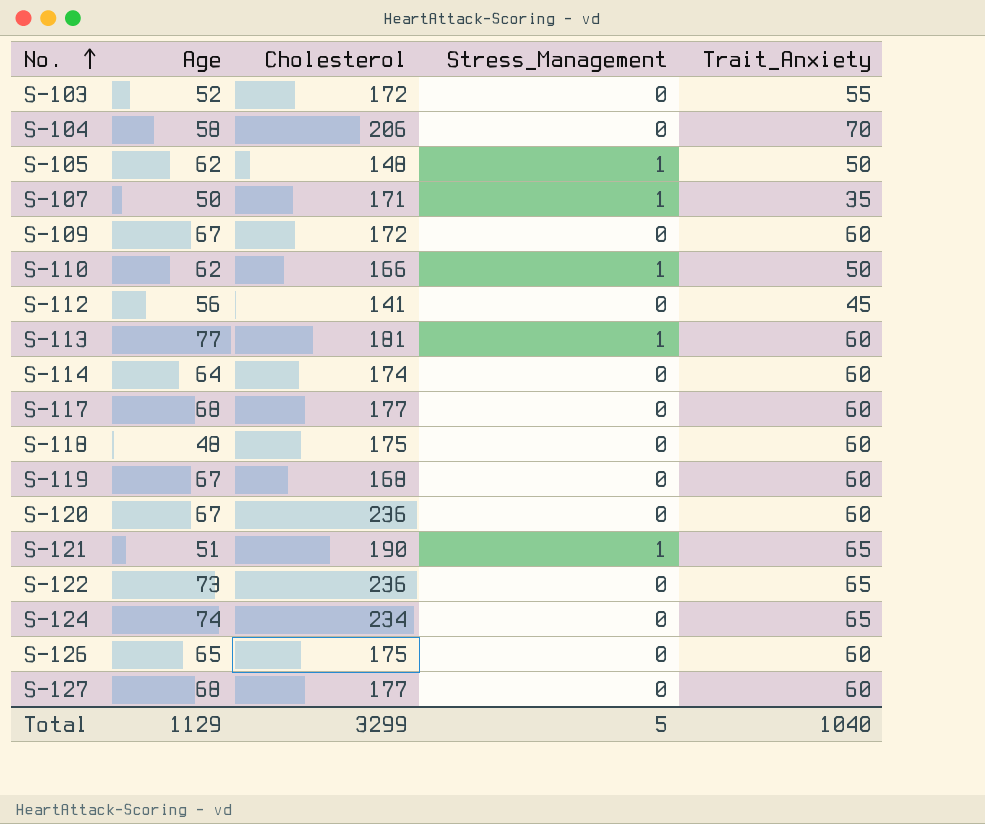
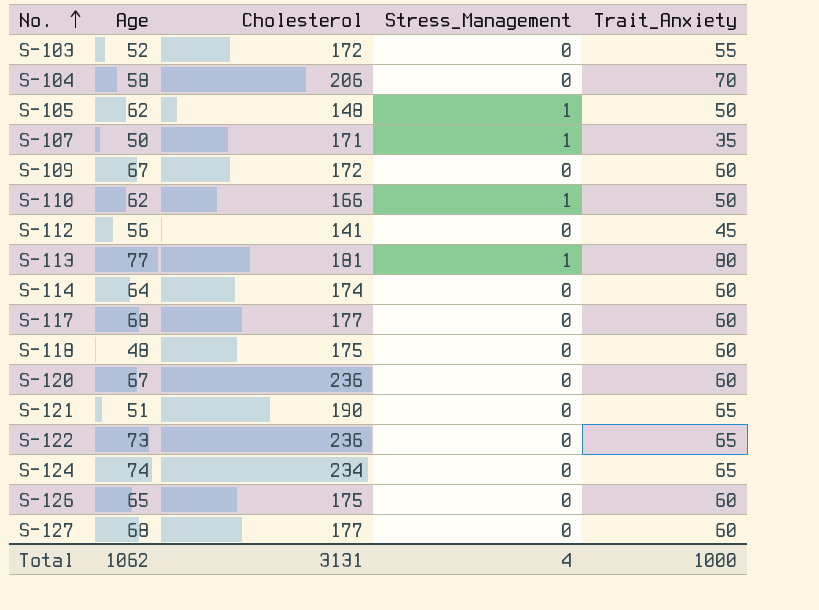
row S-119: 67 | 168 | 0 | 60 -> none
S-113 | Trait_Anxiety: 60 -> 80
S-121 | Stress_Management: 1 -> 0
Total | Age: 1129 -> 1062
Total | Cholesterol: 3299 -> 3131
Total | Stress_Management: 5 -> 4
Total | Trait_Anxiety: 1040 -> 1000

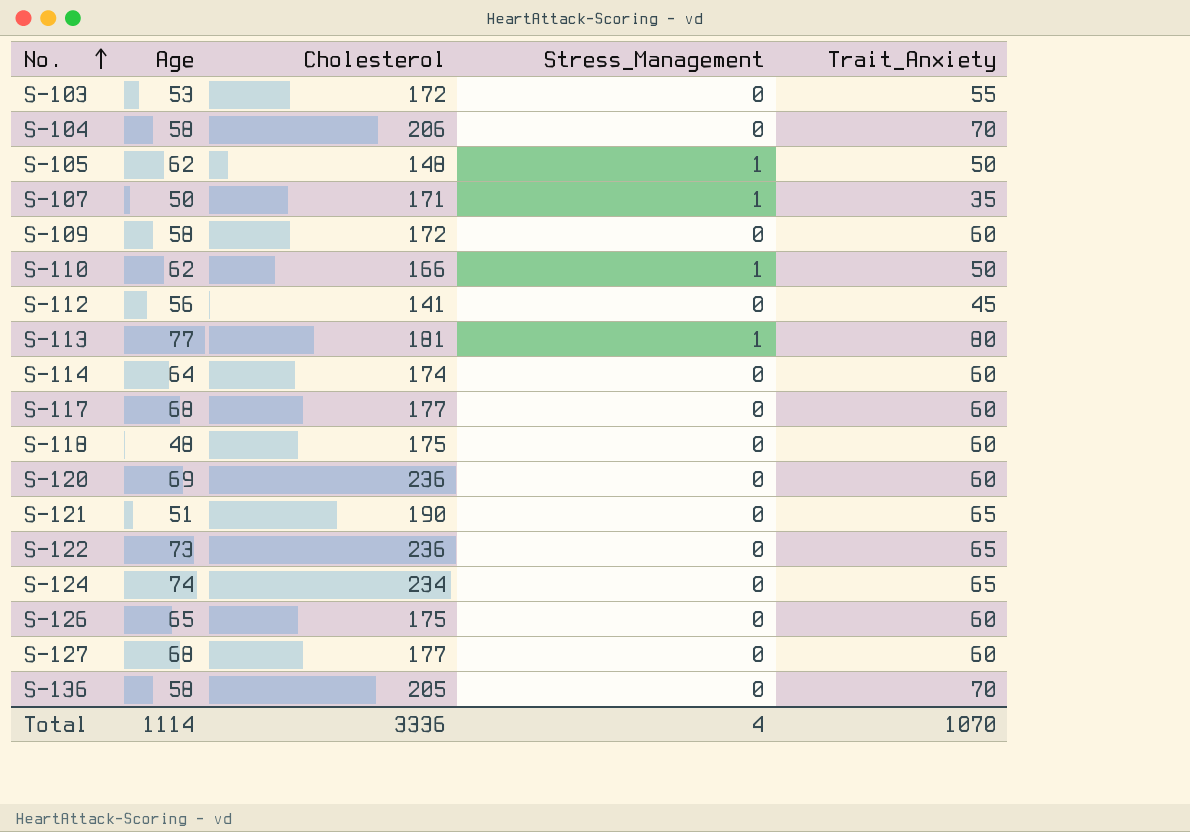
S-103 | Age: 52 -> 53
S-109 | Age: 67 -> 58
S-120 | Age: 67 -> 69
row S-136: none -> 58 | 205 | 0 | 70
Total | Age: 1062 -> 1114
Total | Cholesterol: 3131 -> 3336
Total | Trait_Anxiety: 1000 -> 1070

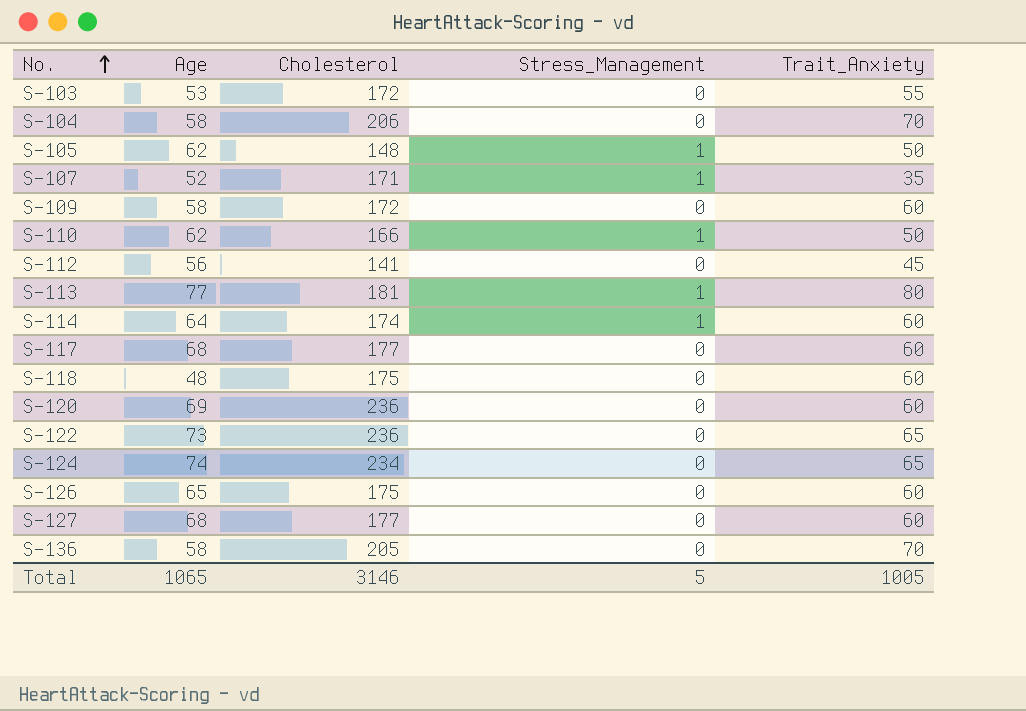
row S-121: 51 | 190 | 0 | 65 -> none
S-107 | Age: 50 -> 52
S-114 | Stress_Management: 0 -> 1
Total | Age: 1114 -> 1065
Total | Cholesterol: 3336 -> 3146
Total | Stress_Management: 4 -> 5
Total | Trait_Anxiety: 1070 -> 1005

